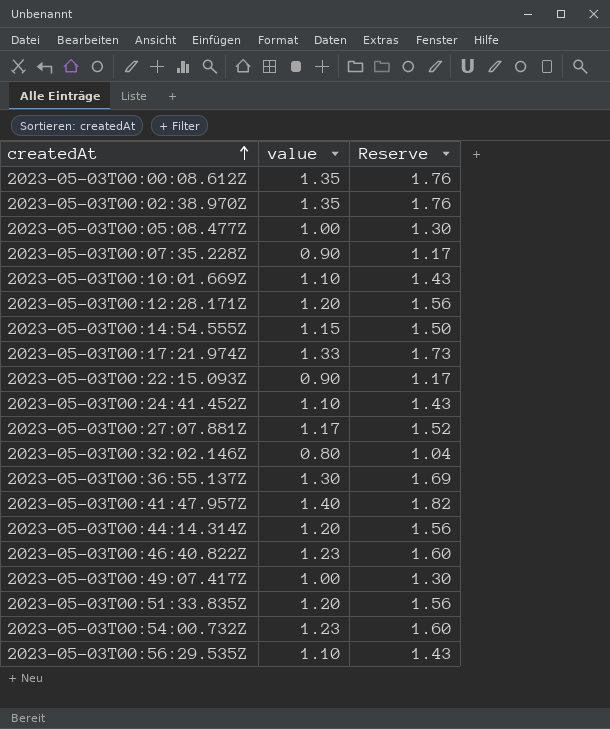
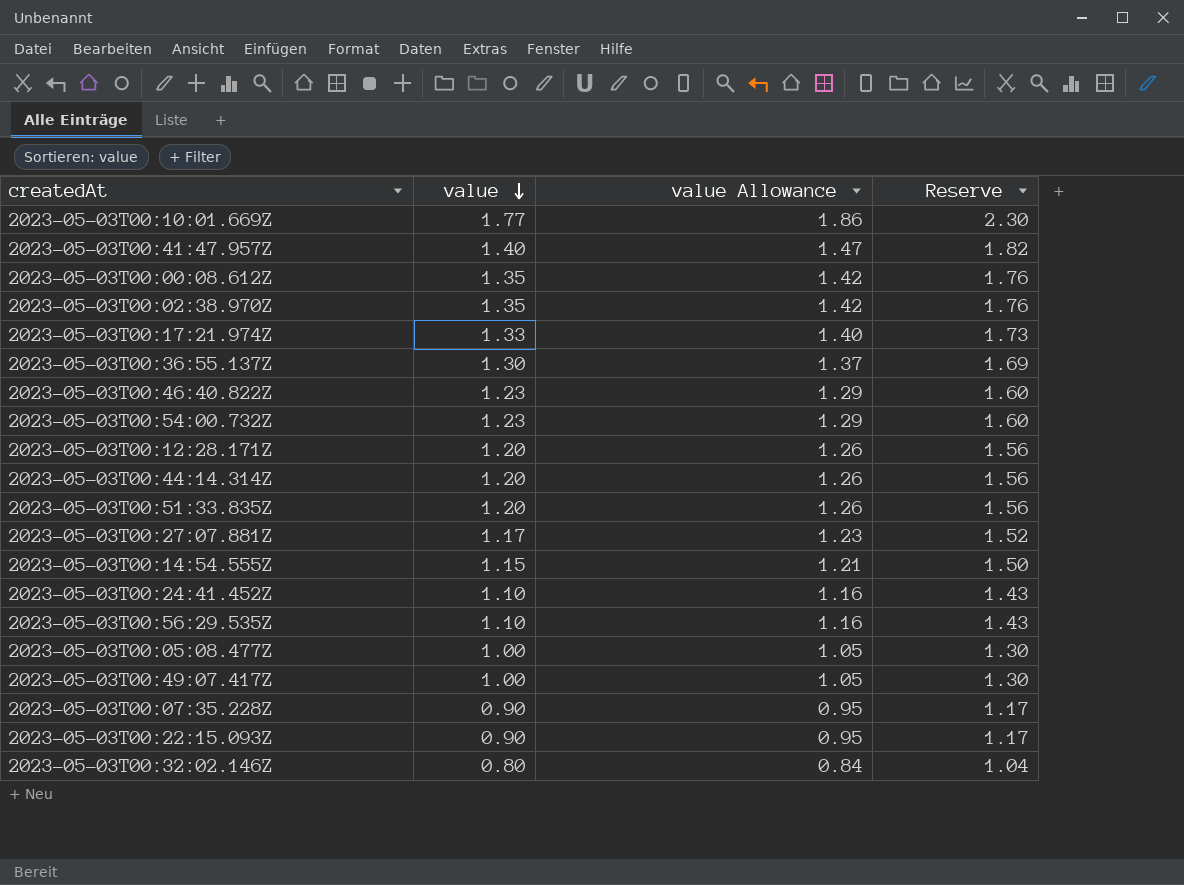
row order: createdAt ascending -> value descending
column value Allowance | formula: none -> [value] * 1.05
2023-05-03T00:10:01.669Z | value: 1.10 -> 1.77
2023-05-03T00:10:01.669Z | Reserve: 1.43 -> 2.30

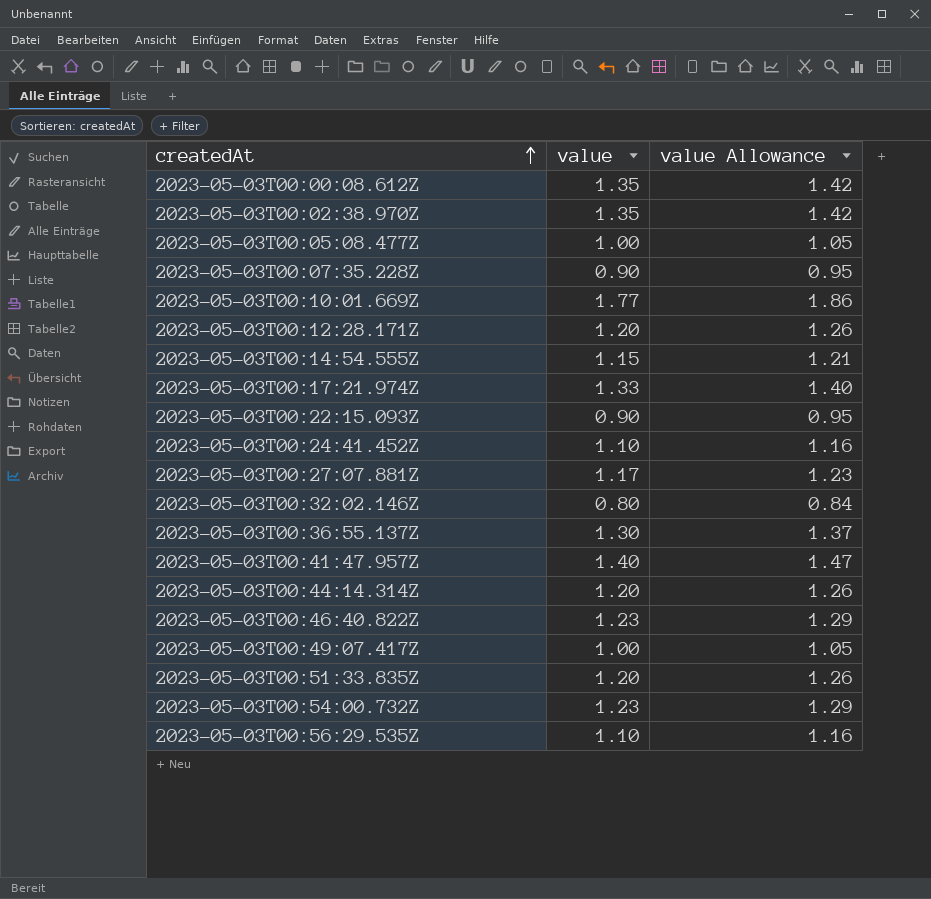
row order: value descending -> createdAt ascending
column Reserve | formula: [value] * 1.3 -> none

